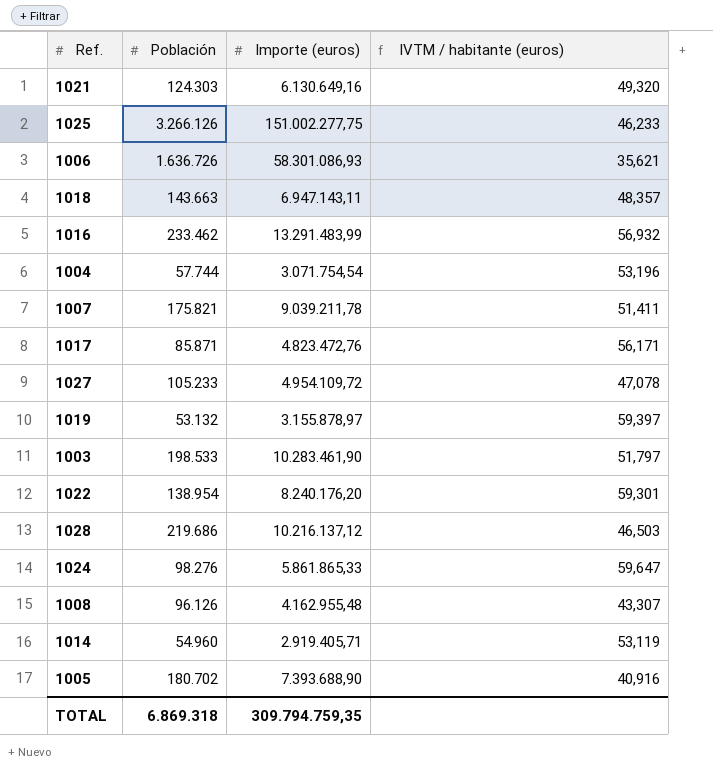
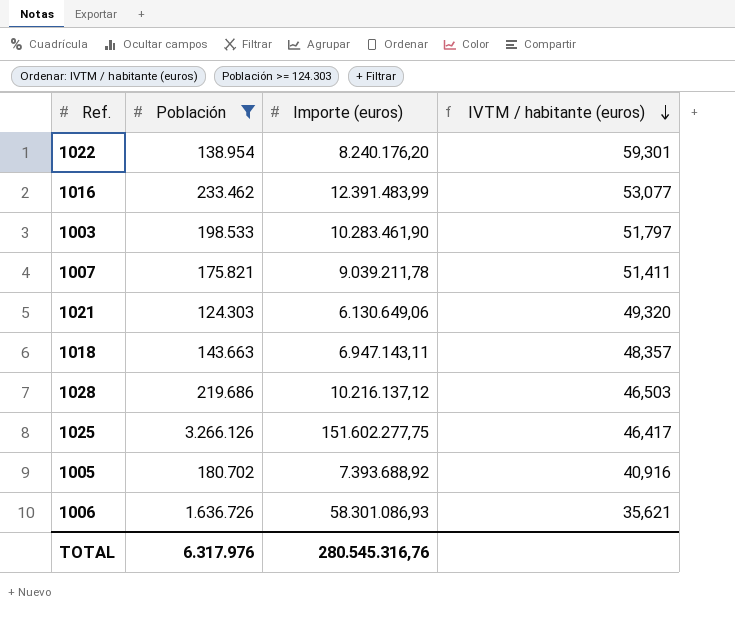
filter: none -> Población >= 124.303
row order: none -> IVTM / habitante (euros) descending
1016 | Importe (euros): 13.291.483,99 -> 12.391.483,99
1016 | IVTM / habitante (euros): 56,932 -> 53,077
1021 | Importe (euros): 6.130.649,16 -> 6.130.649,06
1025 | Importe (euros): 151.002.277,75 -> 151.602.277,75
1025 | IVTM / habitante (euros): 46,233 -> 46,417
1005 | Importe (euros): 7.393.688,90 -> 7.393.688,92
TOTAL | Población: 6.869.318 -> 6.317.976
TOTAL | Importe (euros): 309.794.759,35 -> 280.545.316,76

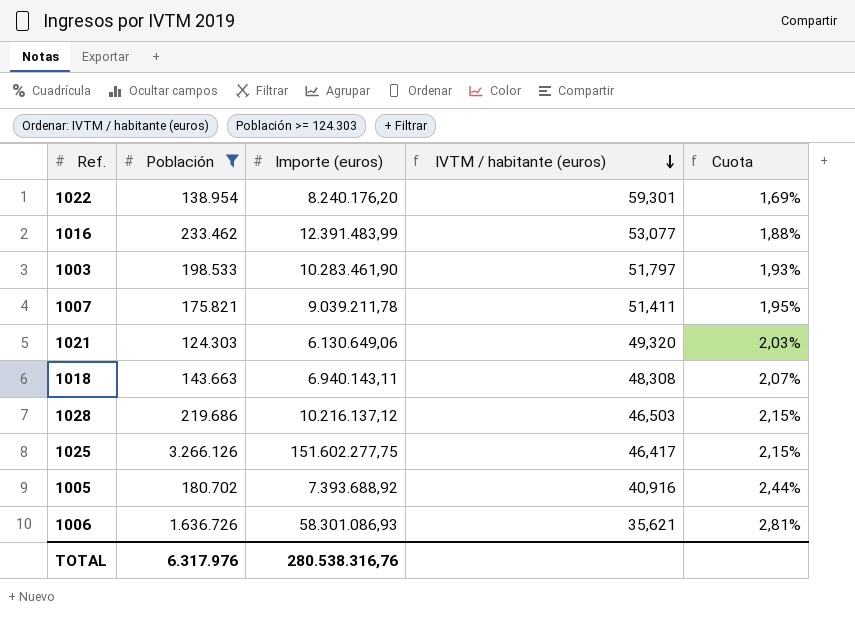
column Cuota | formula: none -> [Población] / [Importe (euros)]
1018 | Importe (euros): 6.947.143,11 -> 6.940.143,11
1018 | IVTM / habitante (euros): 48,357 -> 48,308
TOTAL | Importe (euros): 280.545.316,76 -> 280.538.316,76

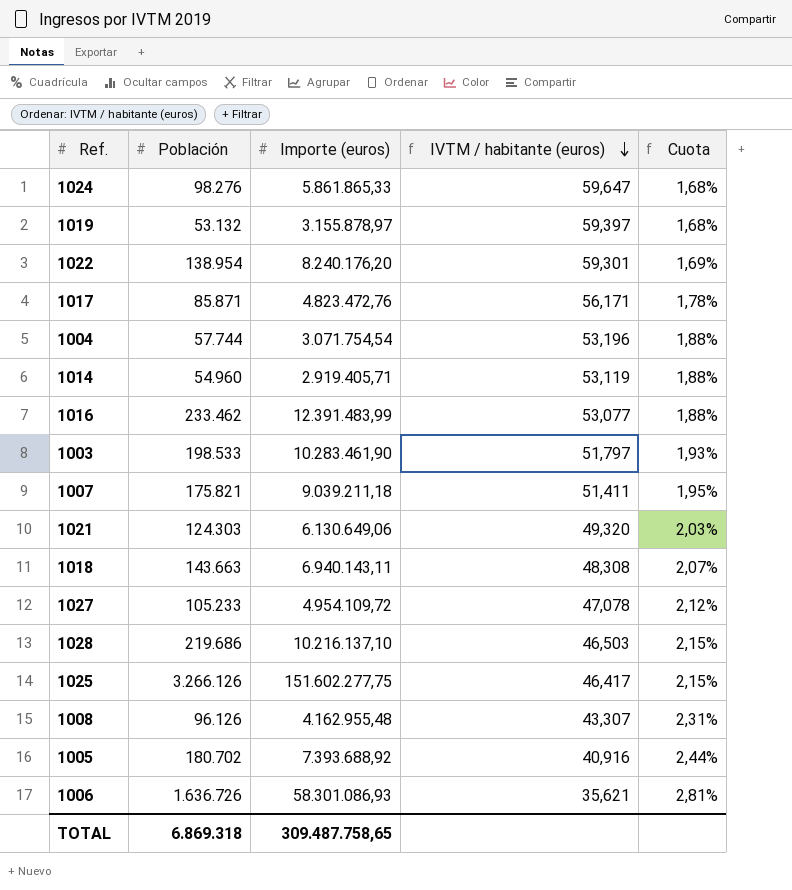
filter: Población >= 124.303 -> none
1007 | Importe (euros): 9.039.211,78 -> 9.039.211,18
1028 | Importe (euros): 10.216.137,12 -> 10.216.137,10
TOTAL | Población: 6.317.976 -> 6.869.318
TOTAL | Importe (euros): 280.538.316,76 -> 309.487.758,65

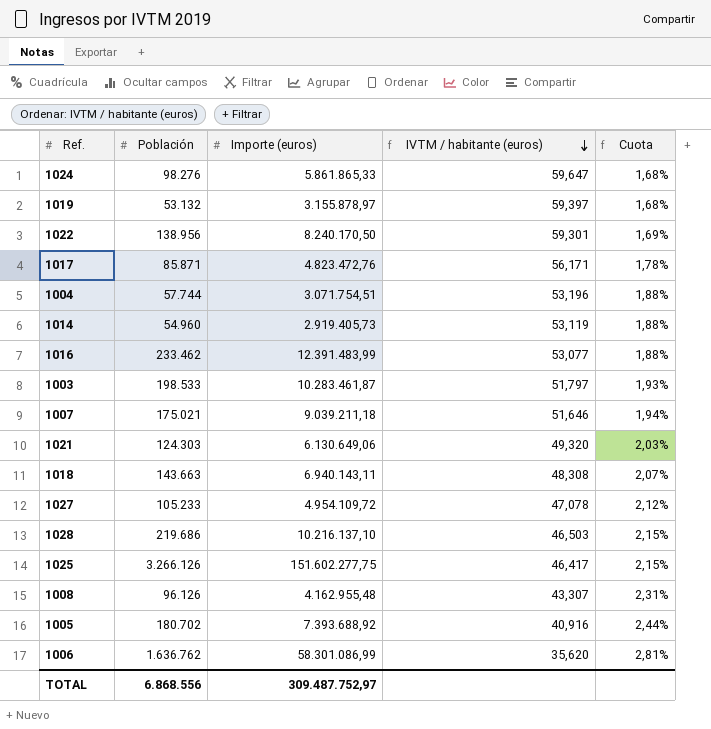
1022 | Población: 138.954 -> 138.956
1022 | Importe (euros): 8.240.176,20 -> 8.240.170,50
1004 | Importe (euros): 3.071.754,54 -> 3.071.754,51
1014 | Importe (euros): 2.919.405,71 -> 2.919.405,73
1003 | Importe (euros): 10.283.461,90 -> 10.283.461,87
1007 | Población: 175.821 -> 175.021
1007 | IVTM / habitante (euros): 51,411 -> 51,646
1007 | Cuota: 1,95% -> 1,94%
1006 | Población: 1.636.726 -> 1.636.762
1006 | Importe (euros): 58.301.086,93 -> 58.301.086,99
1006 | IVTM / habitante (euros): 35,621 -> 35,620
TOTAL | Población: 6.869.318 -> 6.868.556
TOTAL | Importe (euros): 309.487.758,65 -> 309.487.752,97

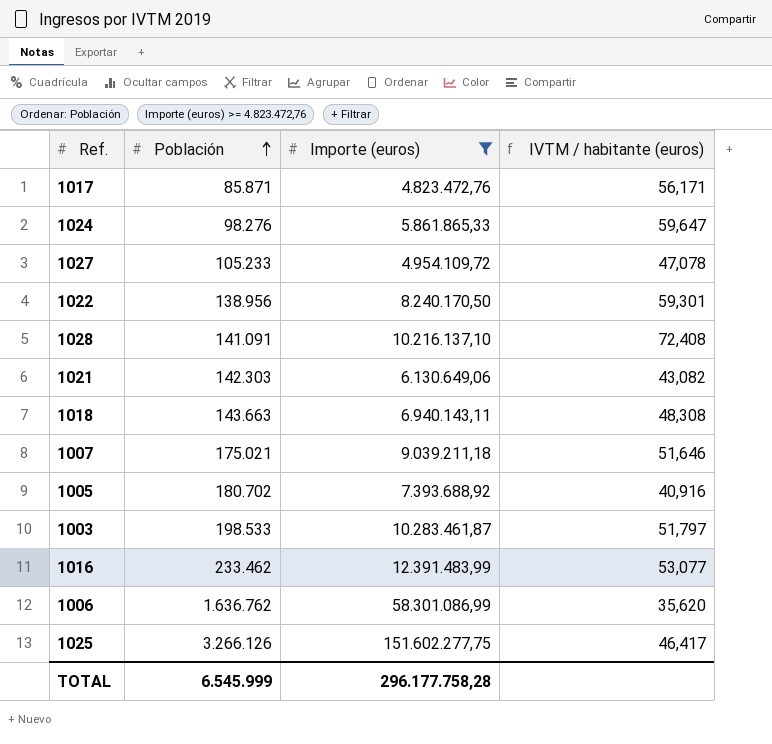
filter: none -> Importe (euros) >= 4.823.472,76
row order: IVTM / habitante (euros) descending -> Población ascending
column Cuota | formula: [Población] / [Importe (euros)] -> none
1028 | Población: 219.686 -> 141.091
1028 | IVTM / habitante (euros): 46,503 -> 72,408
1021 | Población: 124.303 -> 142.303
1021 | IVTM / habitante (euros): 49,320 -> 43,082
TOTAL | Población: 6.868.556 -> 6.545.999
TOTAL | Importe (euros): 309.487.752,97 -> 296.177.758,28

